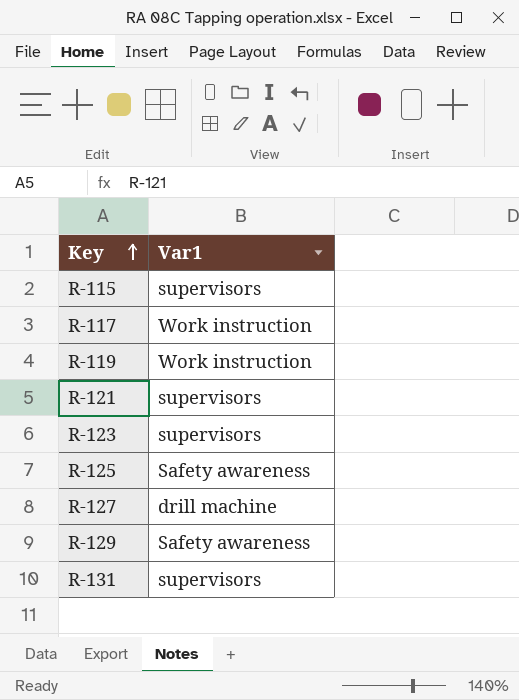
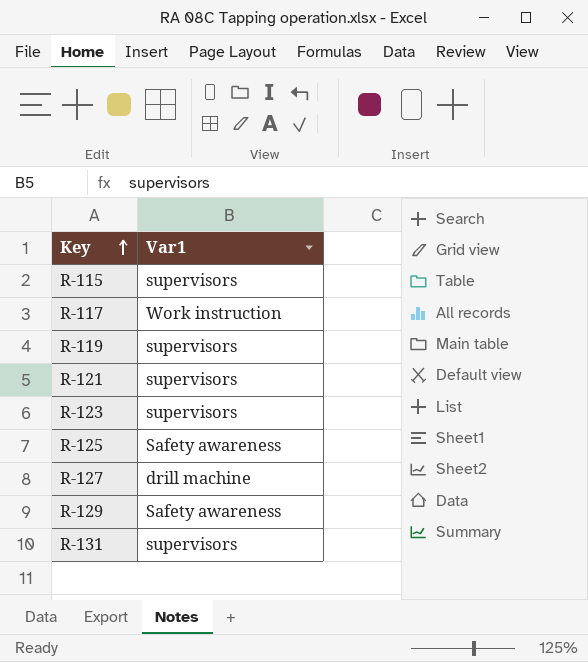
R-119 | Var1: Work instruction -> supervisors

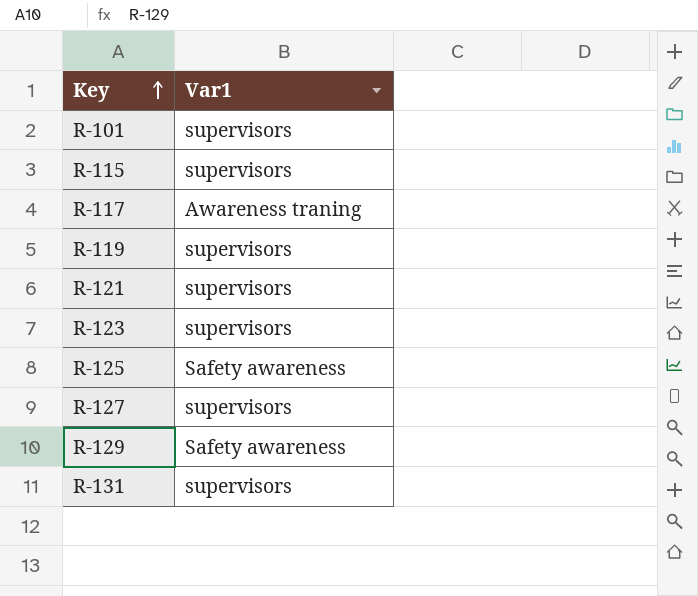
row R-101: none -> supervisors
R-117 | Var1: Work instruction -> Awareness traning
R-127 | Var1: drill machine -> supervisors

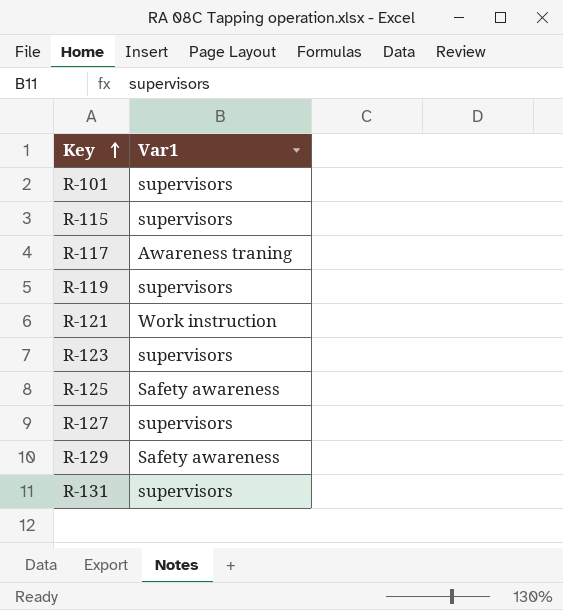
R-121 | Var1: supervisors -> Work instruction

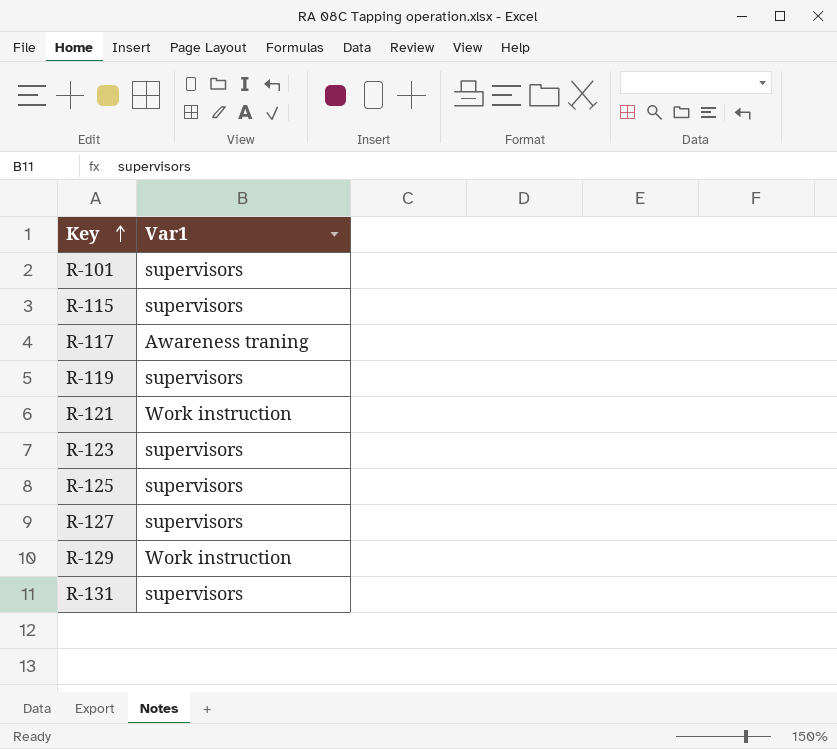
R-125 | Var1: Safety awareness -> supervisors
R-129 | Var1: Safety awareness -> Work instruction

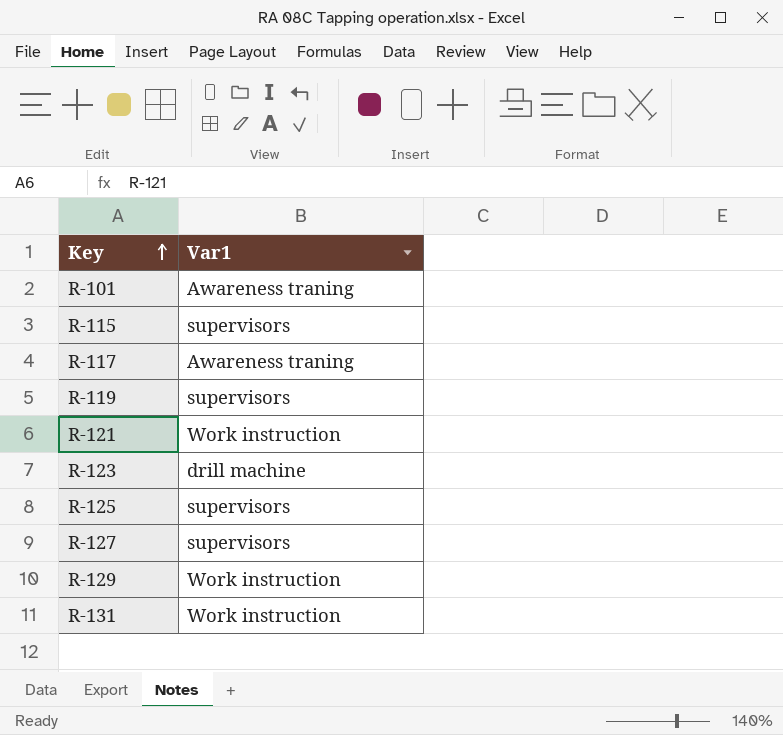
R-101 | Var1: supervisors -> Awareness traning
R-123 | Var1: supervisors -> drill machine
R-131 | Var1: supervisors -> Work instruction

